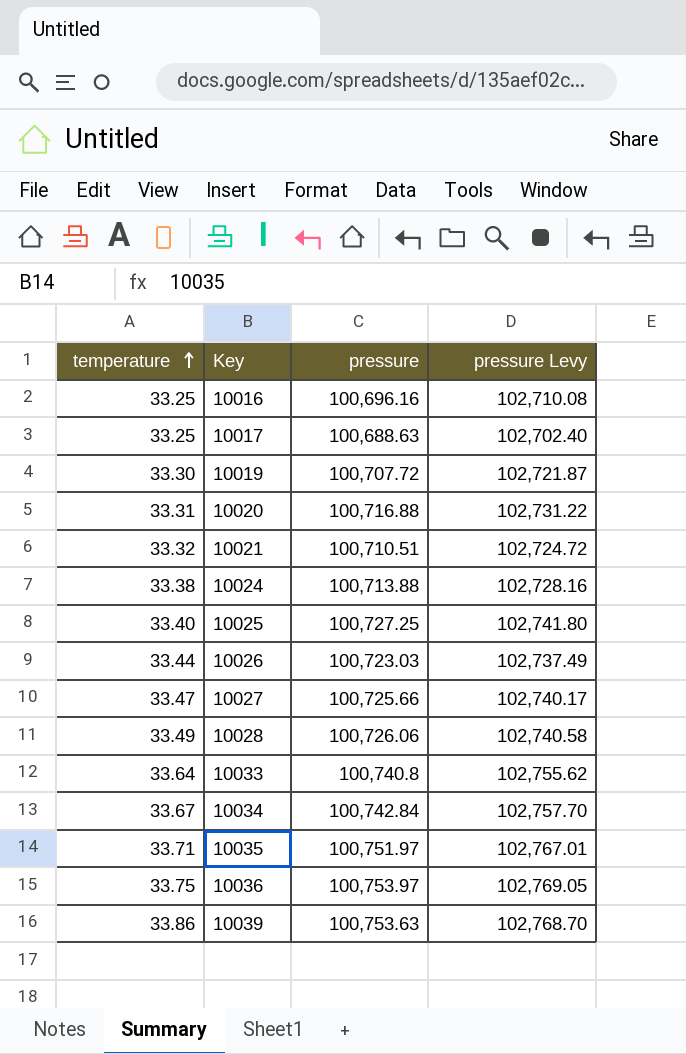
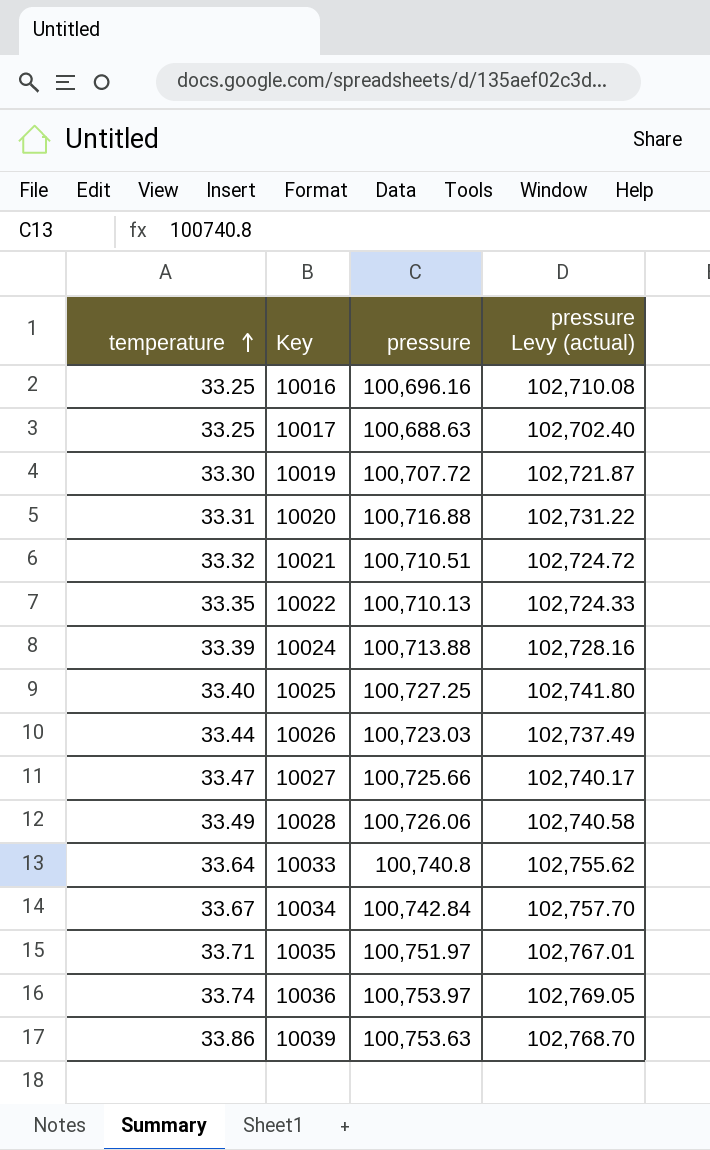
column name: pressure Levy -> pressure Levy (actual)
row 10022: none -> 33.35 | 100,710.13 | 102,724.33
10024 | temperature: 33.38 -> 33.39
10036 | temperature: 33.75 -> 33.74

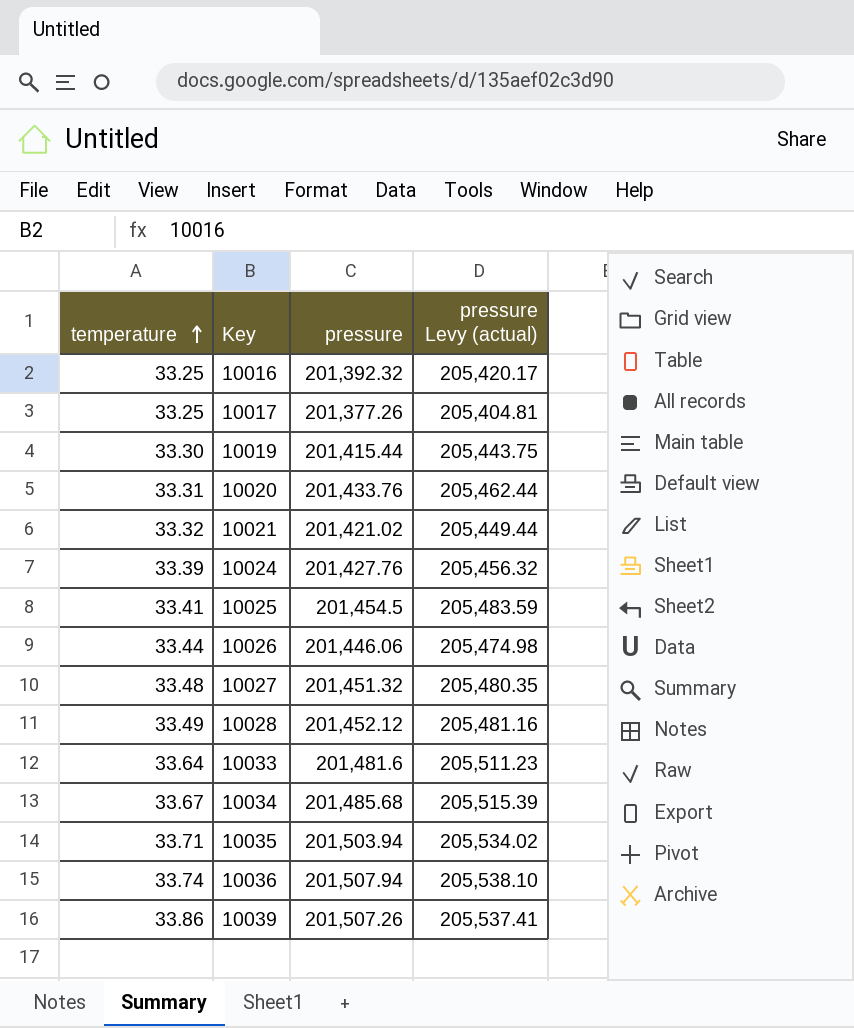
row 10022: 33.35 | 100,710.13 | 102,724.33 -> none
10016 | pressure: 100,696.16 -> 201,392.32
10016 | pressure Levy (actual): 102,710.08 -> 205,420.17
10017 | pressure: 100,688.63 -> 201,377.26
10017 | pressure Levy (actual): 102,702.40 -> 205,404.81
10019 | pressure: 100,707.72 -> 201,415.44
10019 | pressure Levy (actual): 102,721.87 -> 205,443.75
10020 | pressure: 100,716.88 -> 201,433.76
10020 | pressure Levy (actual): 102,731.22 -> 205,462.44
10021 | pressure: 100,710.51 -> 201,421.02
10021 | pressure Levy (actual): 102,724.72 -> 205,449.44
10024 | pressure: 100,713.88 -> 201,427.76
10024 | pressure Levy (actual): 102,728.16 -> 205,456.32
10025 | temperature: 33.40 -> 33.41
10025 | pressure: 100,727.25 -> 201,454.5
10025 | pressure Levy (actual): 102,741.80 -> 205,483.59
10026 | pressure: 100,723.03 -> 201,446.06
10026 | pressure Levy (actual): 102,737.49 -> 205,474.98
10027 | temperature: 33.47 -> 33.48
10027 | pressure: 100,725.66 -> 201,451.32
10027 | pressure Levy (actual): 102,740.17 -> 205,480.35
10028 | pressure: 100,726.06 -> 201,452.12
10028 | pressure Levy (actual): 102,740.58 -> 205,481.16
10033 | pressure: 100,740.8 -> 201,481.6
10033 | pressure Levy (actual): 102,755.62 -> 205,511.23
10034 | pressure: 100,742.84 -> 201,485.68
10034 | pressure Levy (actual): 102,757.70 -> 205,515.39
10035 | pressure: 100,751.97 -> 201,503.94
10035 | pressure Levy (actual): 102,767.01 -> 205,534.02
10036 | pressure: 100,753.97 -> 201,507.94
10036 | pressure Levy (actual): 102,769.05 -> 205,538.10
10039 | pressure: 100,753.63 -> 201,507.26
10039 | pressure Levy (actual): 102,768.70 -> 205,537.41

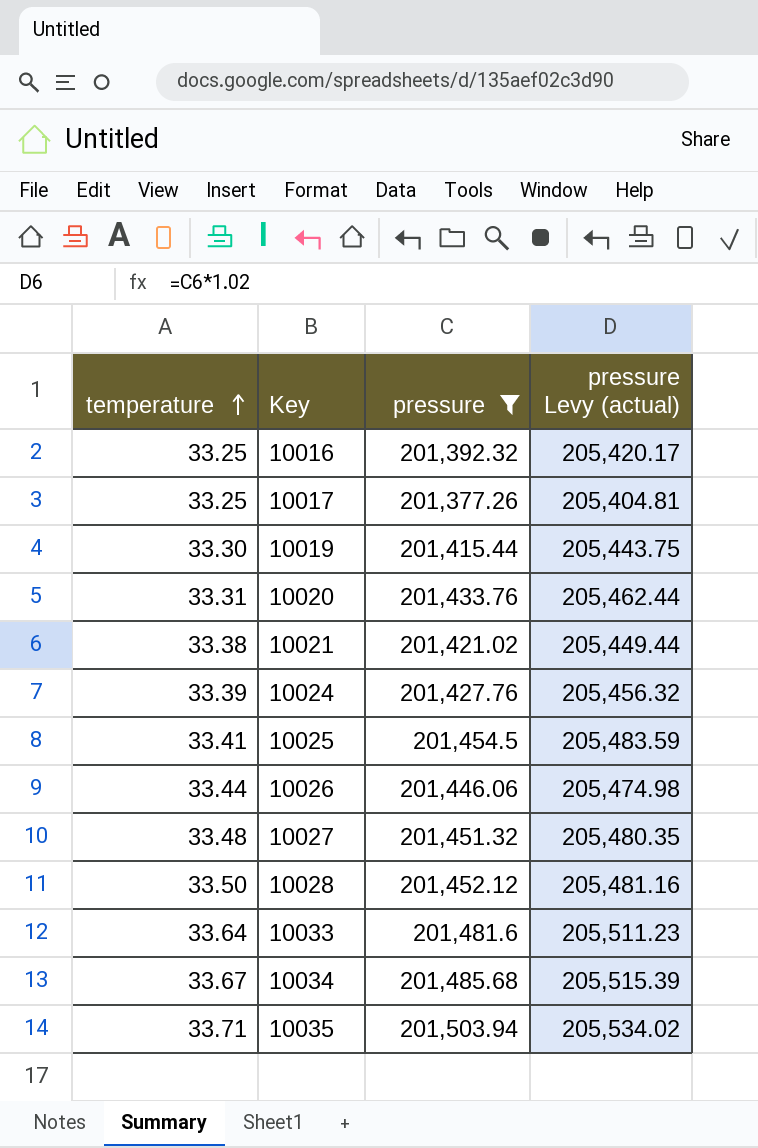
filter: none -> pressure <= 201,503.94
10021 | temperature: 33.32 -> 33.38
10028 | temperature: 33.49 -> 33.50

